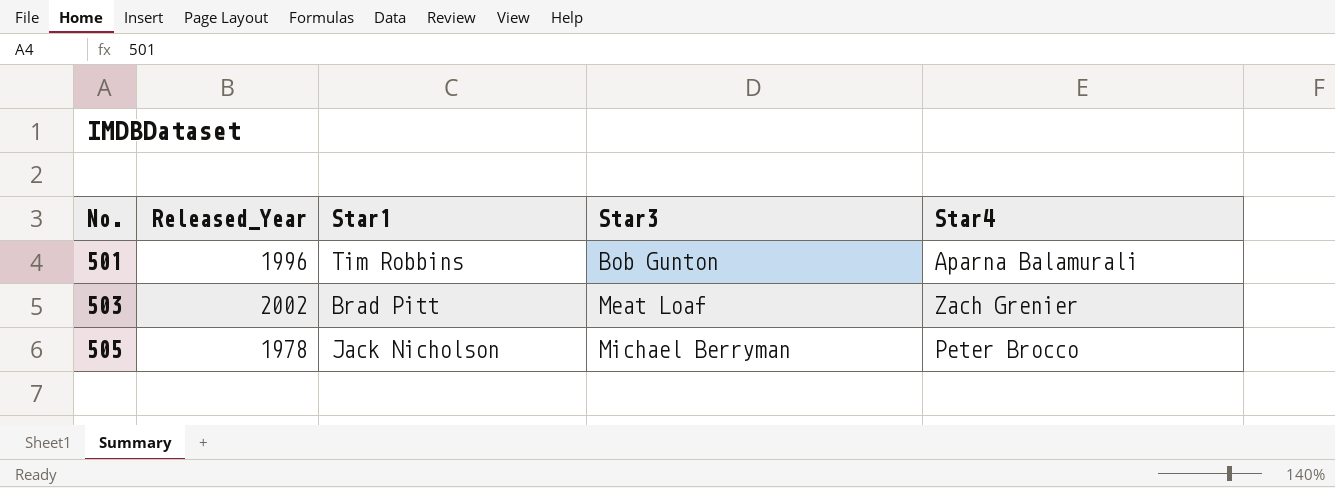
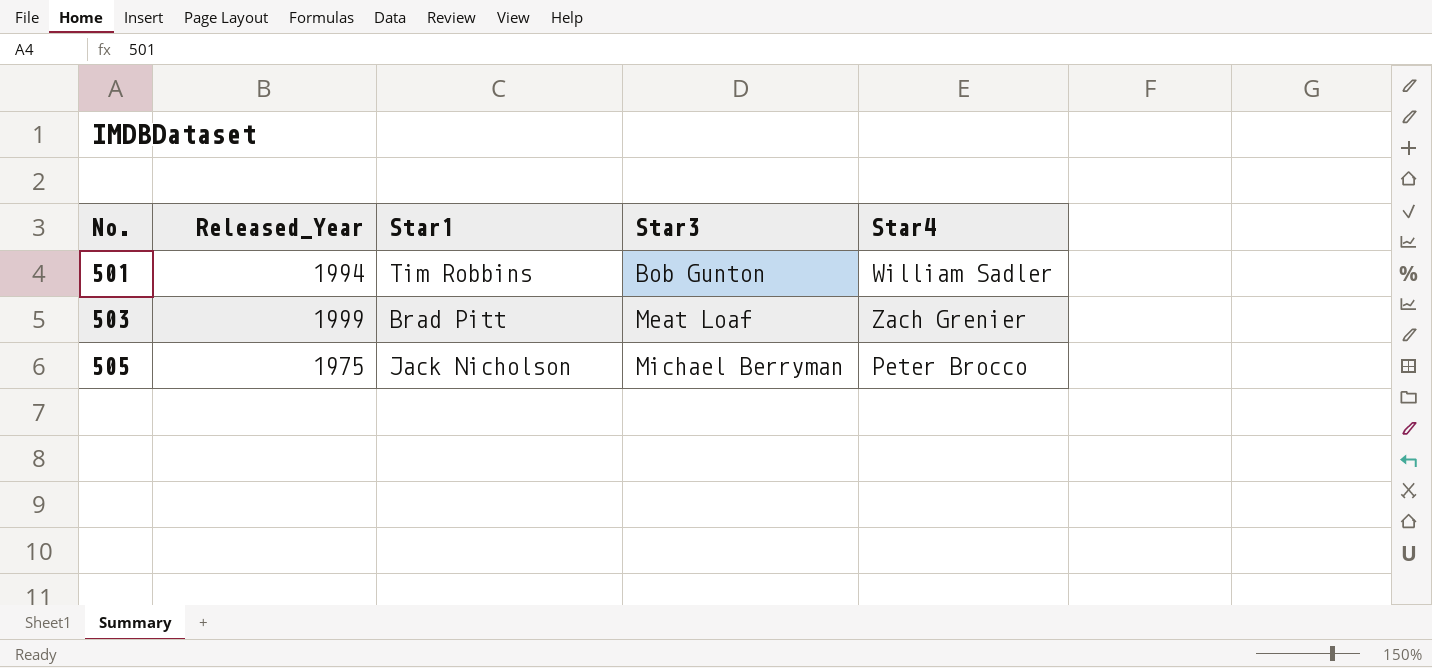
501 | Released_Year: 1996 -> 1994
501 | Star4: Aparna Balamurali -> William Sadler
503 | Released_Year: 2002 -> 1999
505 | Released_Year: 1978 -> 1975

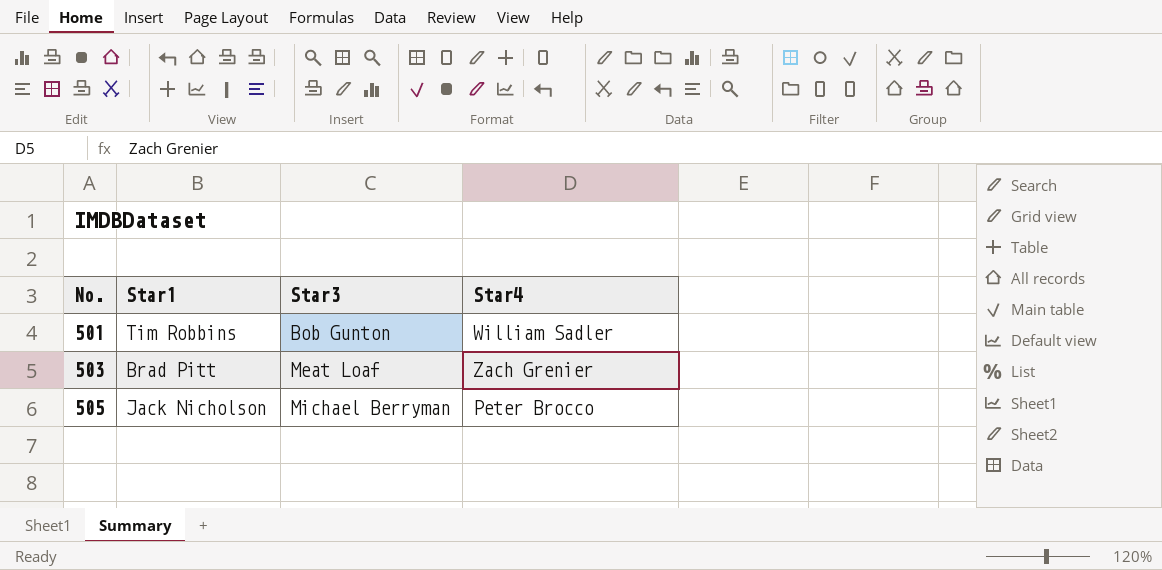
column Released_Year | position: 2 -> none

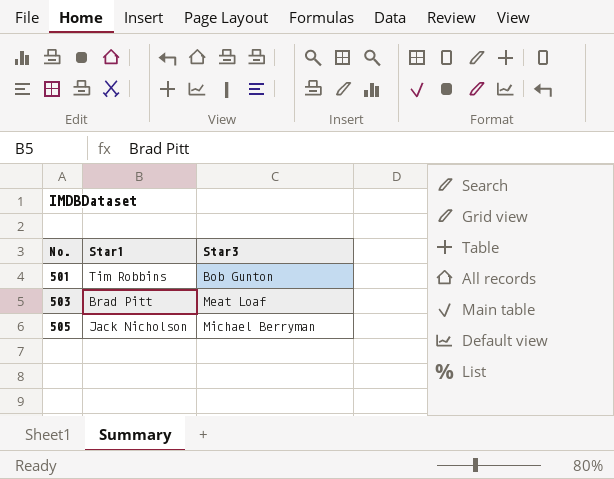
column Star4 | position: 4 -> none

